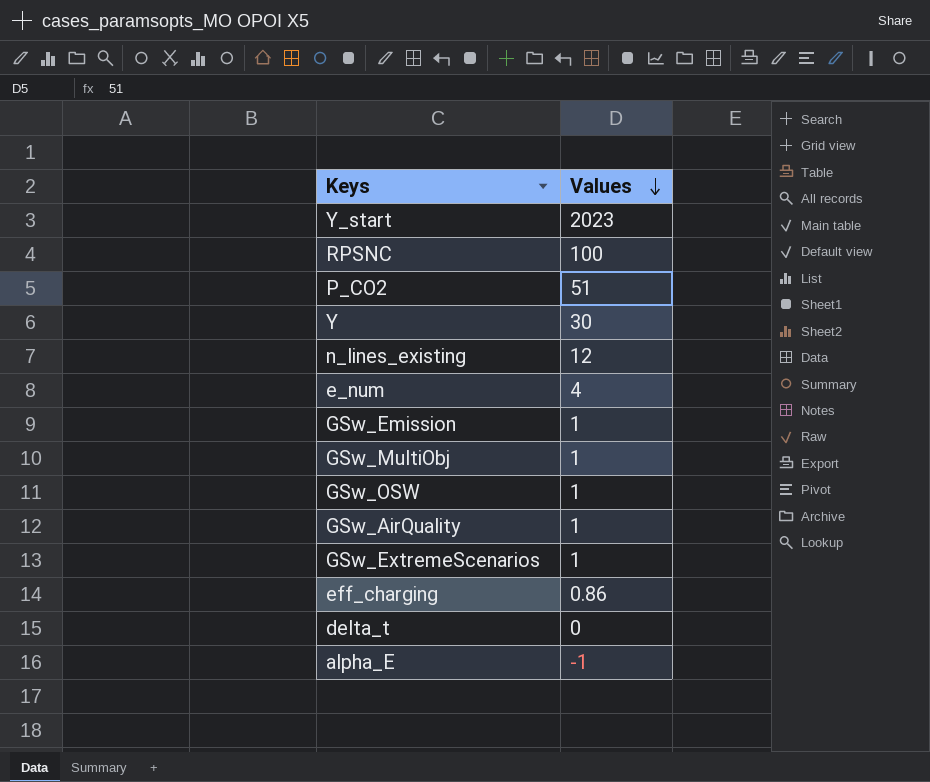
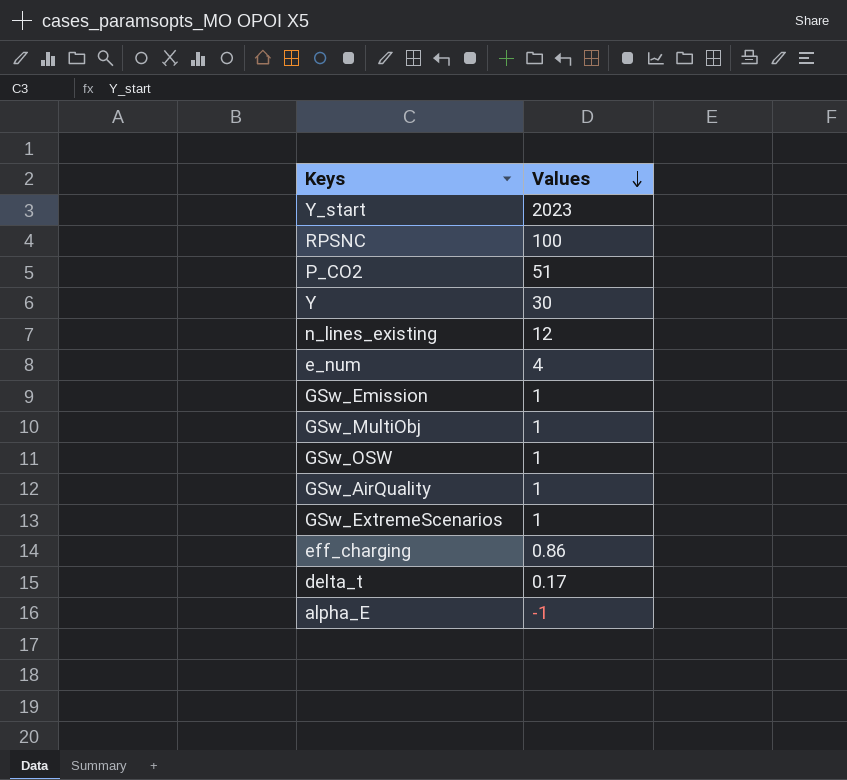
delta_t | Values: 0 -> 0.17

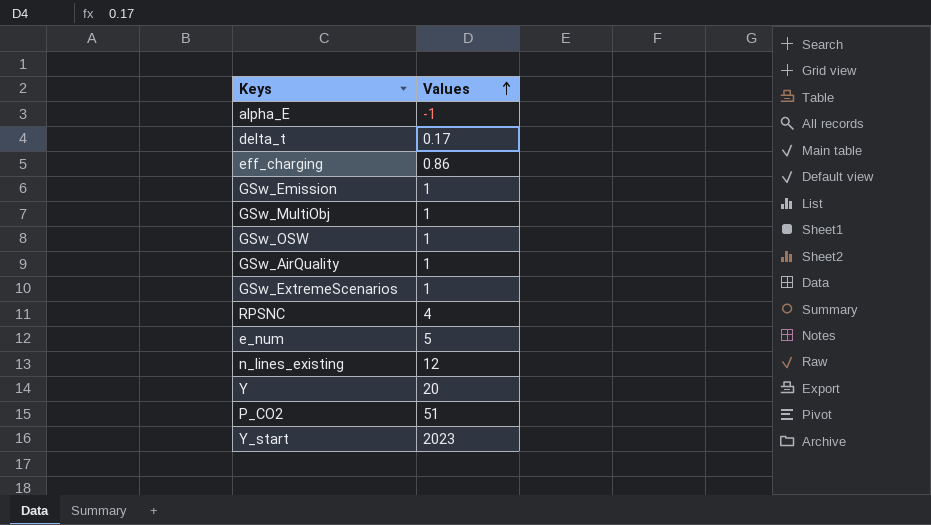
row order: Values descending -> Values ascending
RPSNC | Values: 100 -> 4
e_num | Values: 4 -> 5
Y | Values: 30 -> 20

